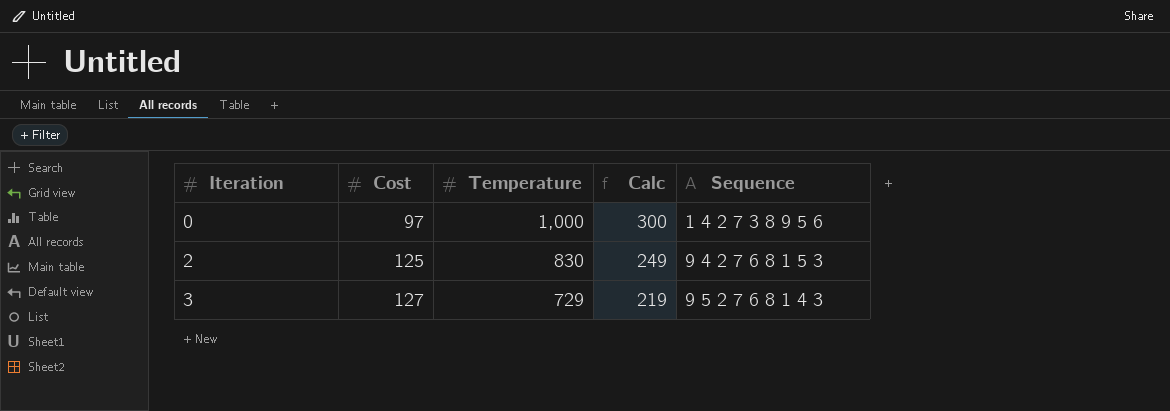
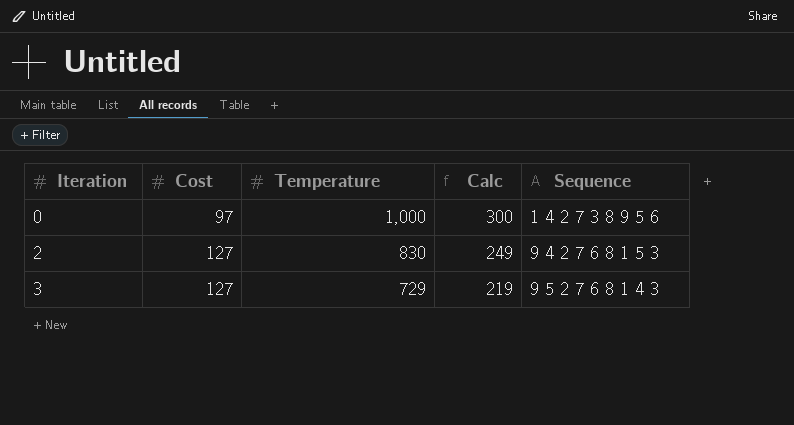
2 | Cost: 125 -> 127

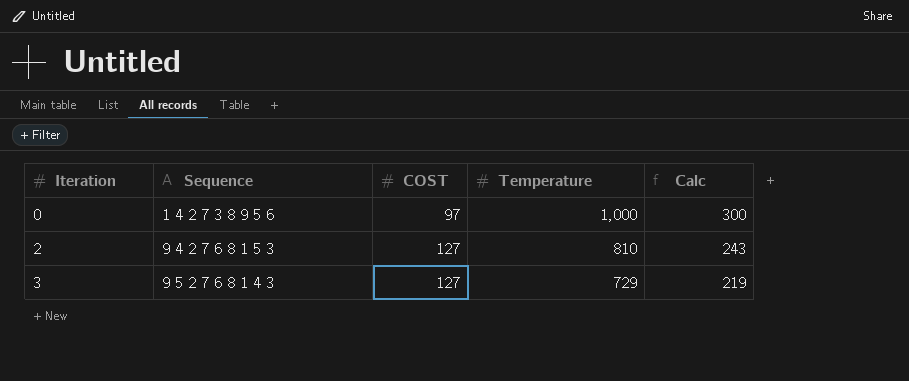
column Sequence | position: 5 -> 2
column name: Cost -> COST
2 | Temperature: 830 -> 810
2 | Calc: 249 -> 243

